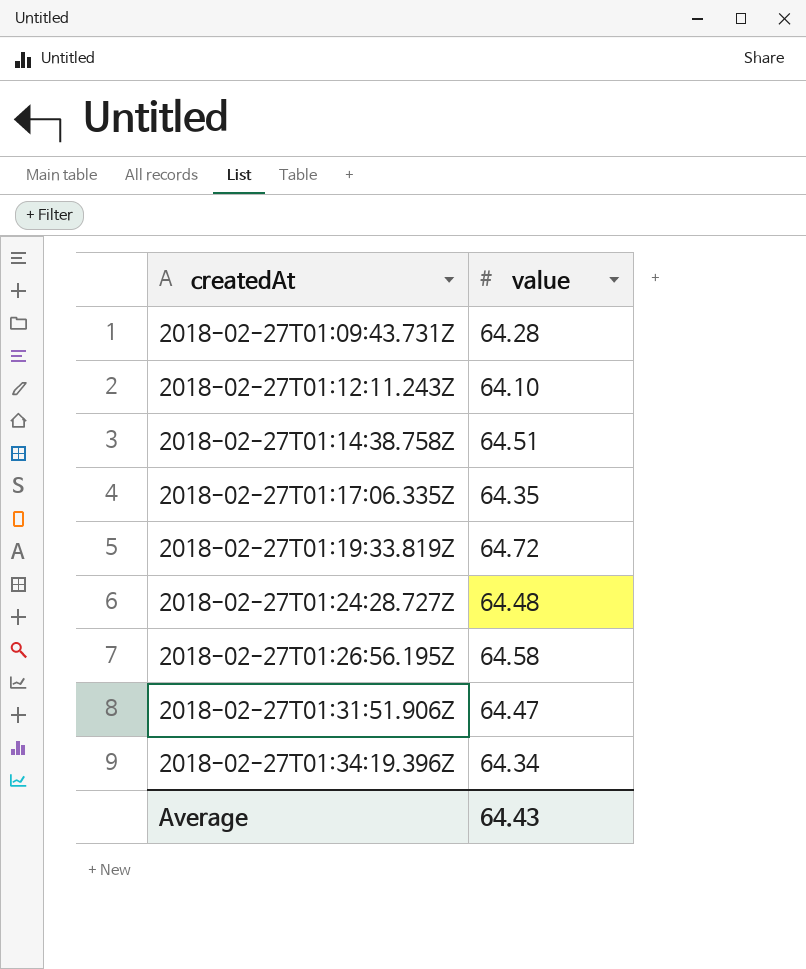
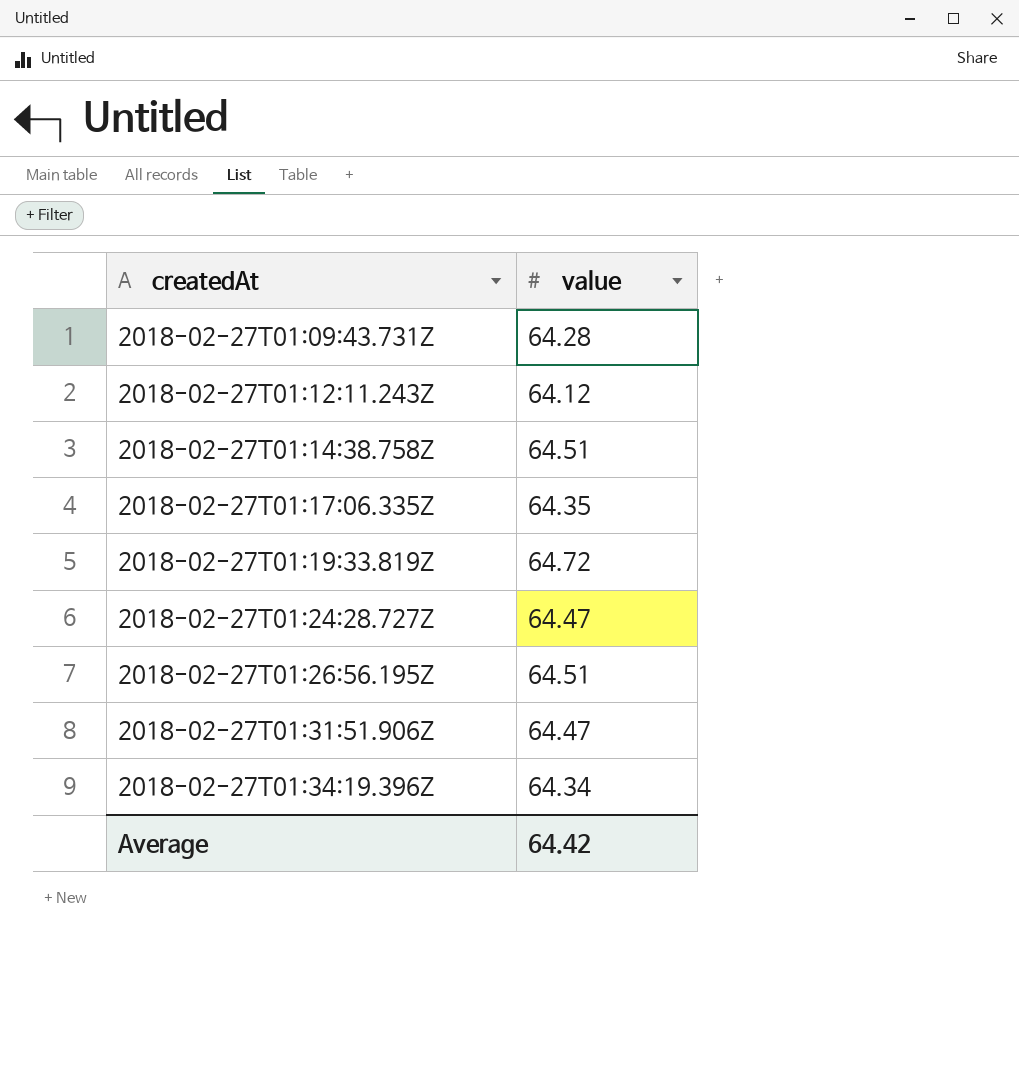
2018-02-27T01:12:11.243Z | value: 64.10 -> 64.12
2018-02-27T01:24:28.727Z | value: 64.48 -> 64.47
2018-02-27T01:26:56.195Z | value: 64.58 -> 64.51
Average | value: 64.43 -> 64.42

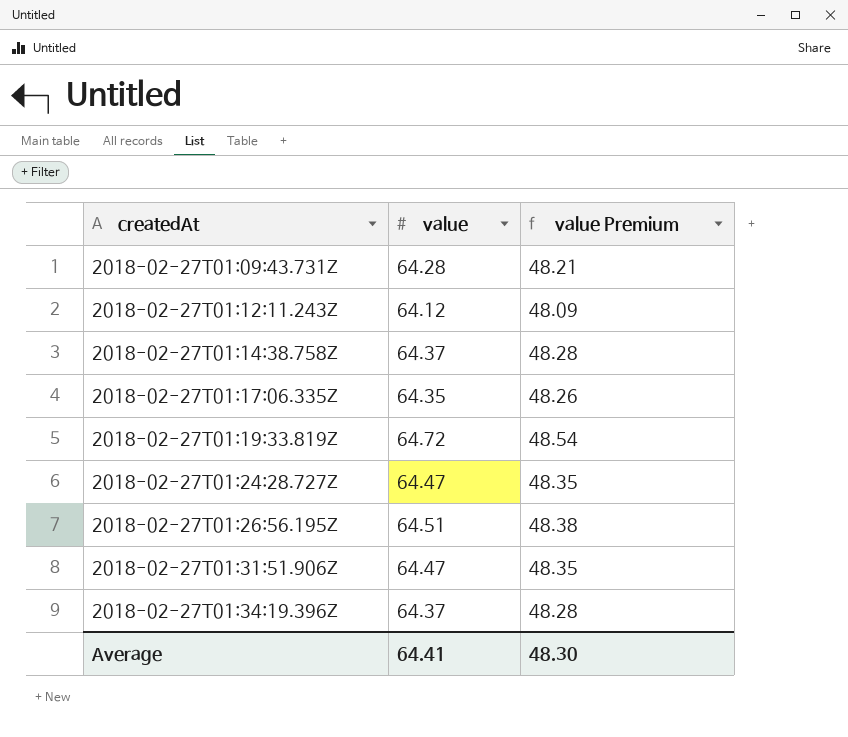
column value Premium | formula: none -> [value] * 0.75
2018-02-27T01:14:38.758Z | value: 64.51 -> 64.37
2018-02-27T01:34:19.396Z | value: 64.34 -> 64.37
Average | value: 64.42 -> 64.41

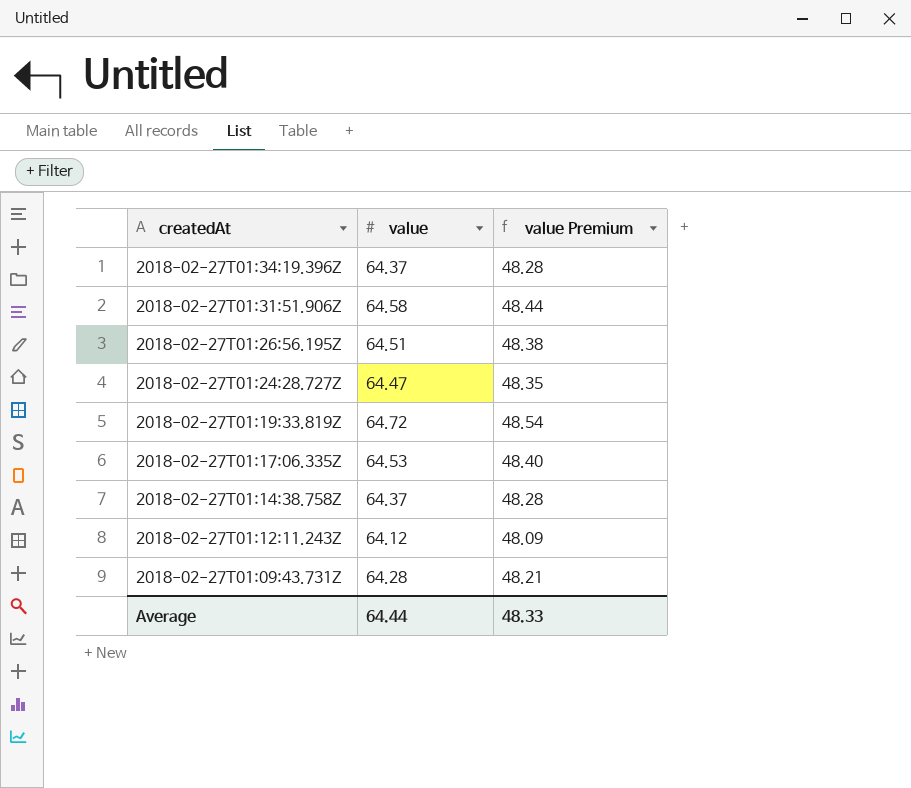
row order: createdAt ascending -> createdAt descending
2018-02-27T01:31:51.906Z | value: 64.47 -> 64.58
2018-02-27T01:31:51.906Z | value Premium: 48.35 -> 48.44
2018-02-27T01:17:06.335Z | value: 64.35 -> 64.53
2018-02-27T01:17:06.335Z | value Premium: 48.26 -> 48.40
Average | value: 64.41 -> 64.44
Average | value Premium: 48.30 -> 48.33

